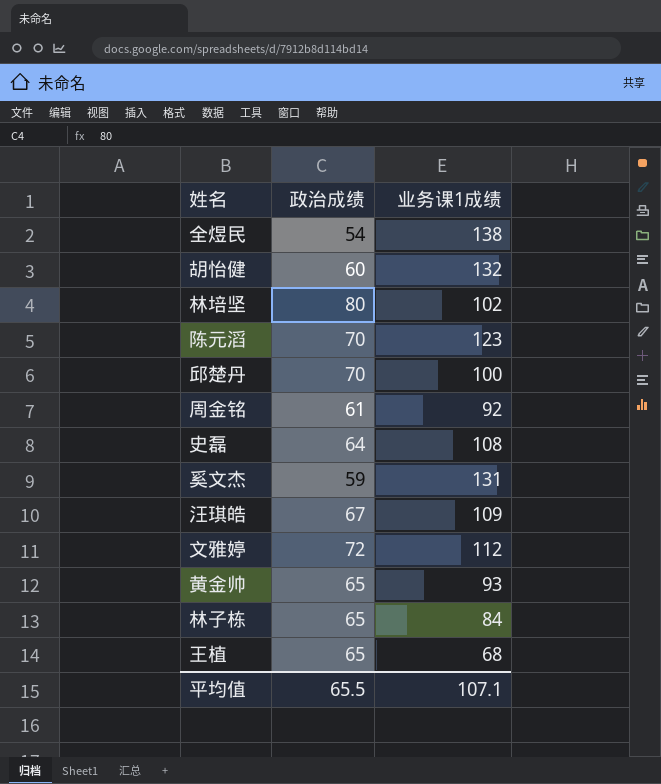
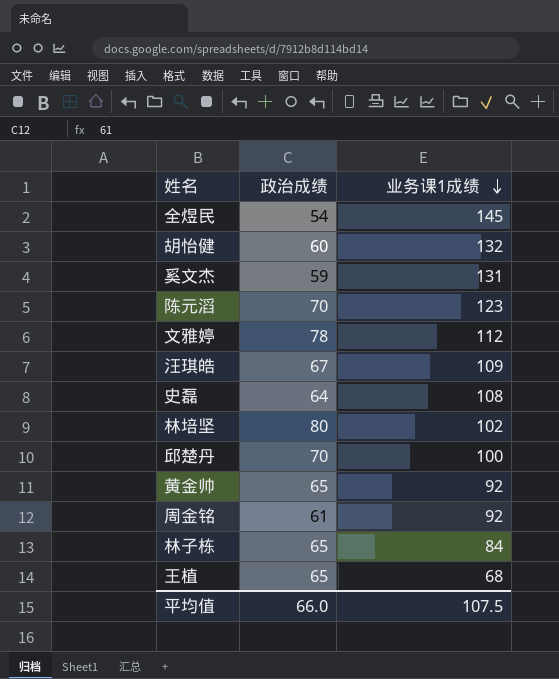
row order: none -> 业务课1成绩 descending
全煜民 | 业务课1成绩: 138 -> 145
文雅婷 | 政治成绩: 72 -> 78
黄金帅 | 业务课1成绩: 93 -> 92
平均值 | 政治成绩: 65.5 -> 66.0
平均值 | 业务课1成绩: 107.1 -> 107.5

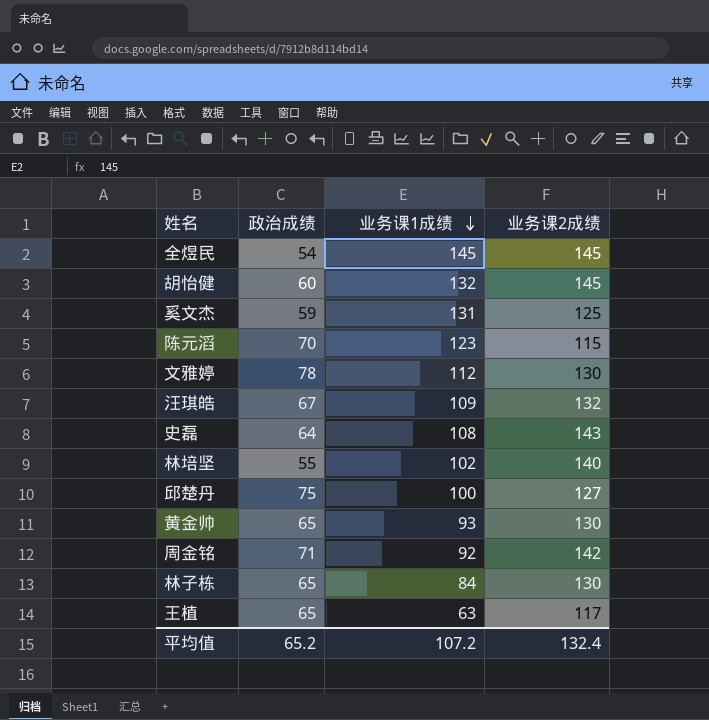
column 业务课2成绩 | position: none -> 4
林培坚 | 政治成绩: 80 -> 55
邱楚丹 | 政治成绩: 70 -> 75
黄金帅 | 业务课1成绩: 92 -> 93
周金铭 | 政治成绩: 61 -> 71
王植 | 业务课1成绩: 68 -> 63
平均值 | 政治成绩: 66.0 -> 65.2
平均值 | 业务课1成绩: 107.5 -> 107.2

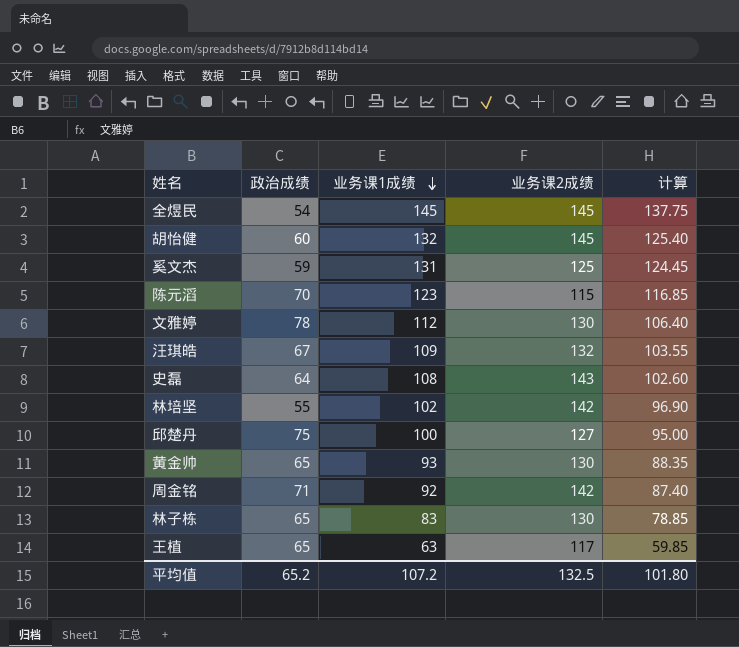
column 计算 | formula: none -> [业务课1成绩] * 0.95
林培坚 | 业务课2成绩: 140 -> 142
林子栋 | 业务课1成绩: 84 -> 83
平均值 | 业务课2成绩: 132.4 -> 132.5

